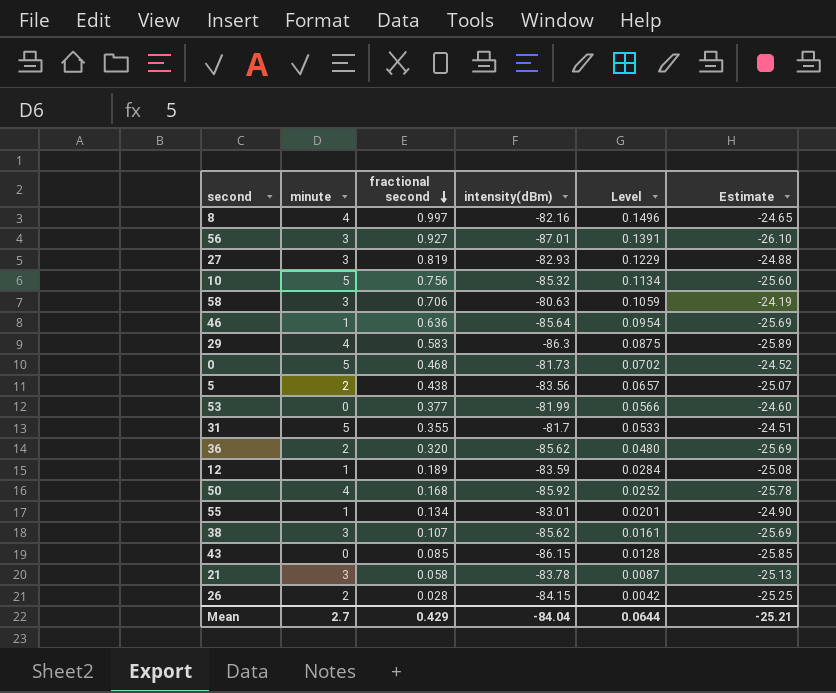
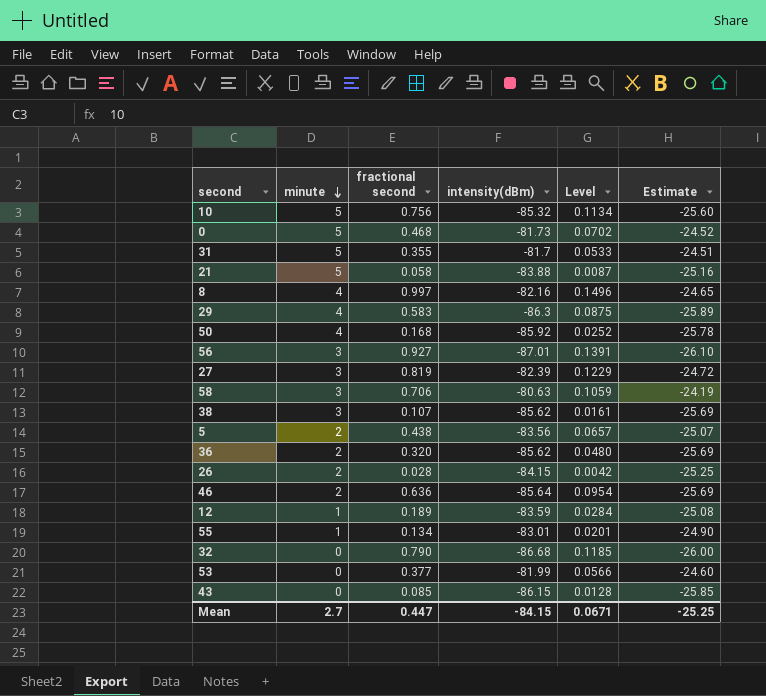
row order: fractional second descending -> minute descending
21 | minute: 3 -> 5
21 | intensity(dBm): -83.78 -> -83.88
21 | Estimate: -25.13 -> -25.16
27 | intensity(dBm): -82.93 -> -82.39
27 | Estimate: -24.88 -> -24.72
46 | minute: 1 -> 2
row 32: none -> 0 | 0.790 | -86.68 | 0.1185 | -26.00
Mean | fractional second: 0.429 -> 0.447
Mean | intensity(dBm): -84.04 -> -84.15
Mean | Level: 0.0644 -> 0.0671
Mean | Estimate: -25.21 -> -25.25

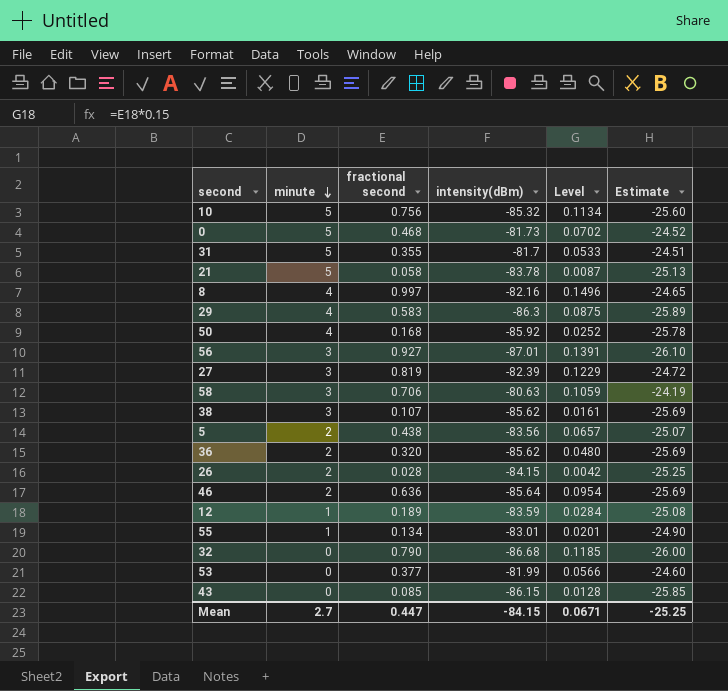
21 | intensity(dBm): -83.88 -> -83.78
21 | Estimate: -25.16 -> -25.13

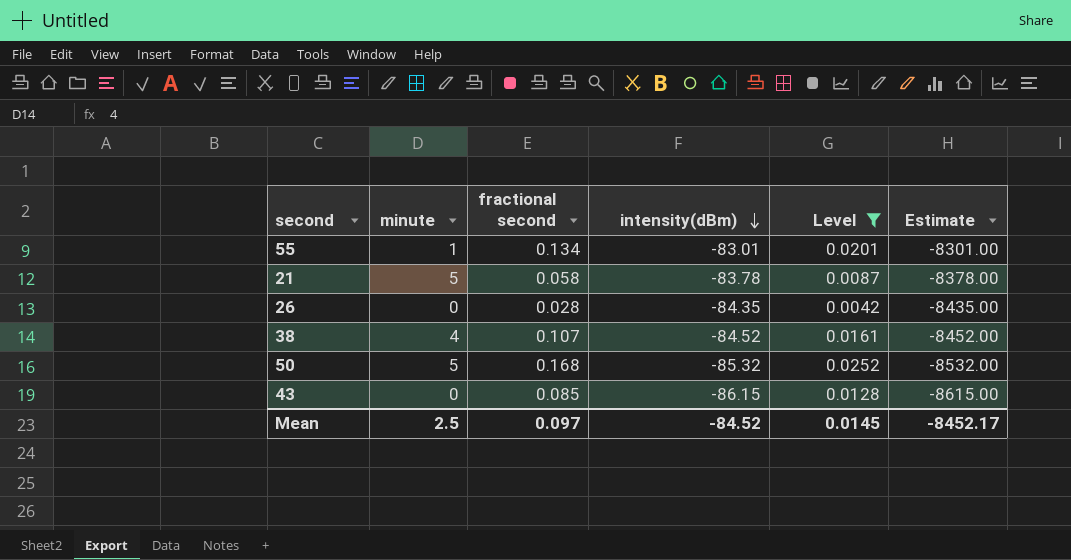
filter: none -> Level <= 0.0252
row order: minute descending -> intensity(dBm) descending
column Estimate | formula: [intensity(dBm)] * 0.3 -> [intensity(dBm)] * 100
26 | minute: 2 -> 0
26 | intensity(dBm): -84.15 -> -84.35
38 | minute: 3 -> 4
38 | intensity(dBm): -85.62 -> -84.52
50 | minute: 4 -> 5
50 | intensity(dBm): -85.92 -> -85.32
Mean | minute: 2.7 -> 2.5
Mean | fractional second: 0.447 -> 0.097
Mean | intensity(dBm): -84.15 -> -84.52
Mean | Level: 0.0671 -> 0.0145
Mean | Estimate: -25.25 -> -8452.17

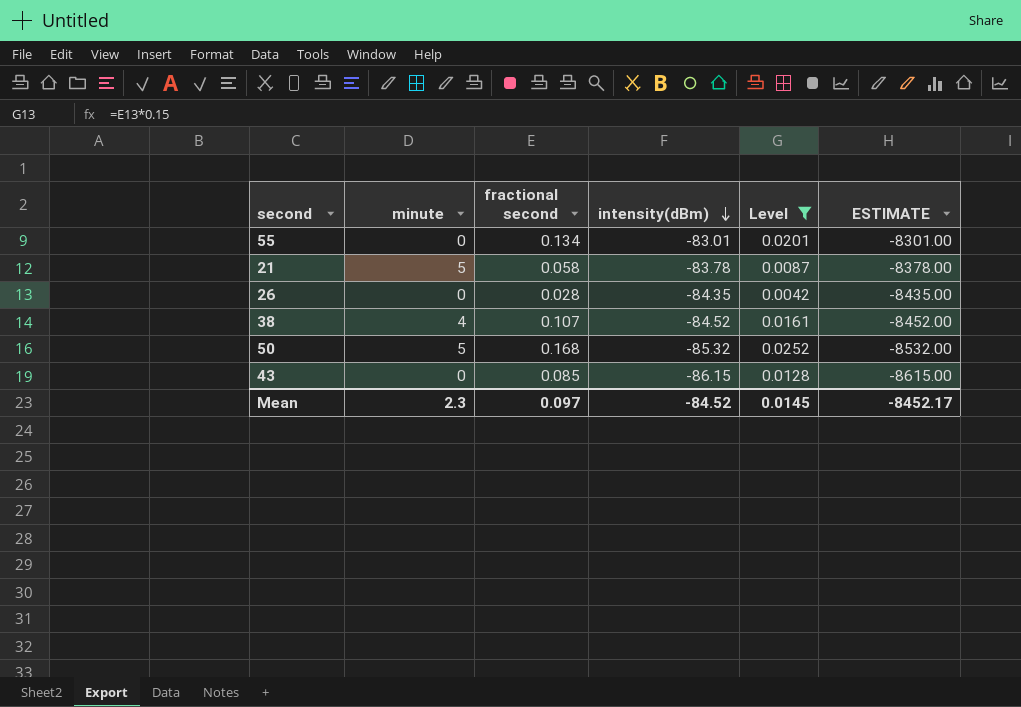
column name: Estimate -> ESTIMATE
55 | minute: 1 -> 0
Mean | minute: 2.5 -> 2.3

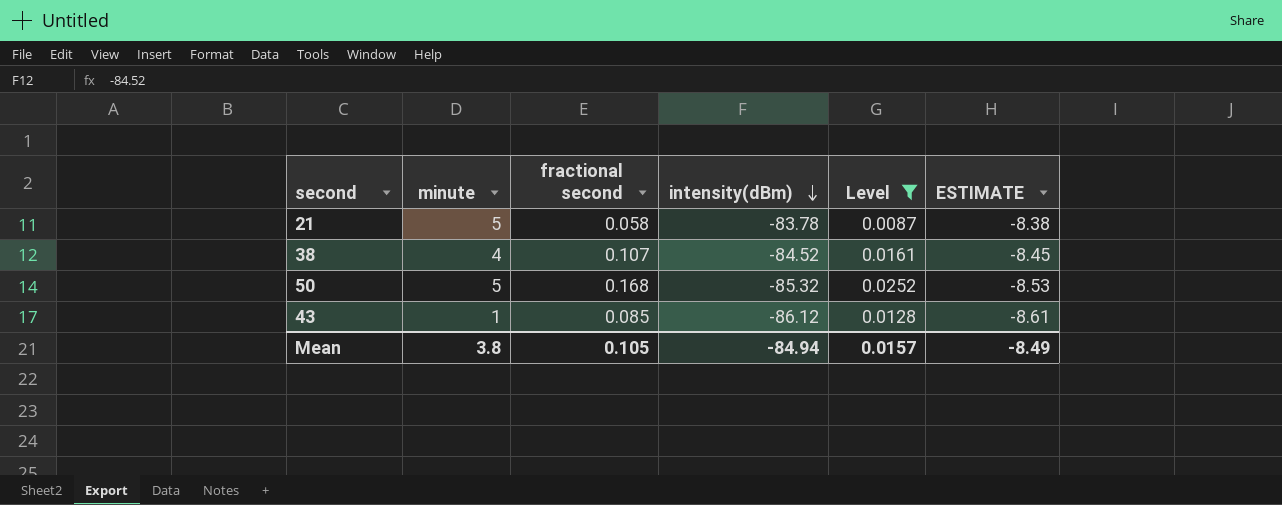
column ESTIMATE | formula: [intensity(dBm)] * 100 -> [intensity(dBm)] * 0.1
row 55: 0 | 0.134 | -83.01 | 0.0201 | -8301.00 -> none
row 26: 0 | 0.028 | -84.35 | 0.0042 | -8435.00 -> none
43 | minute: 0 -> 1
43 | intensity(dBm): -86.15 -> -86.12
Mean | minute: 2.3 -> 3.8
Mean | fractional second: 0.097 -> 0.105
Mean | intensity(dBm): -84.52 -> -84.94
Mean | Level: 0.0145 -> 0.0157
Mean | ESTIMATE: -8452.17 -> -8.49

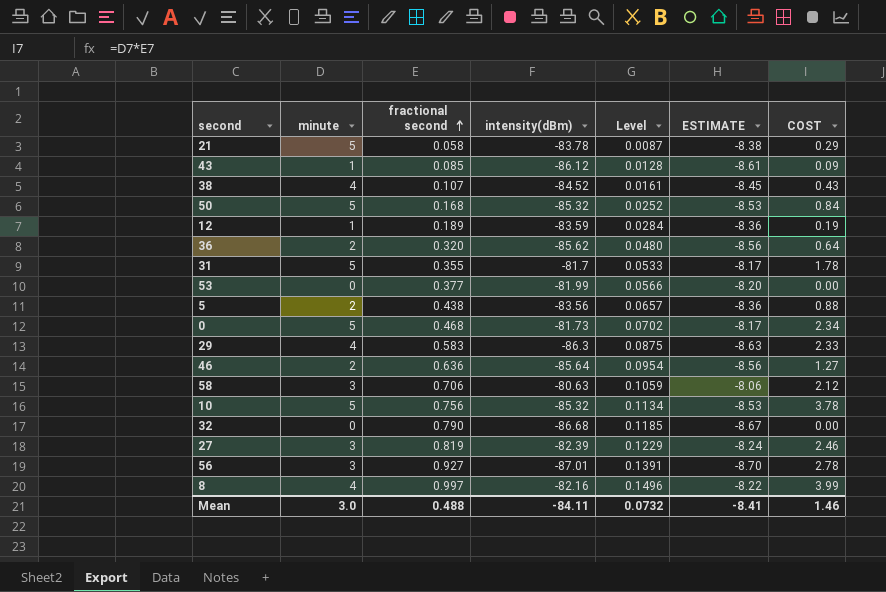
filter: Level <= 0.0252 -> none
row order: intensity(dBm) descending -> fractional second ascending
column COST | formula: none -> [minute] * [fractional second]
Mean | minute: 3.8 -> 3.0
Mean | fractional second: 0.105 -> 0.488
Mean | intensity(dBm): -84.94 -> -84.11
Mean | Level: 0.0157 -> 0.0732
Mean | ESTIMATE: -8.49 -> -8.41

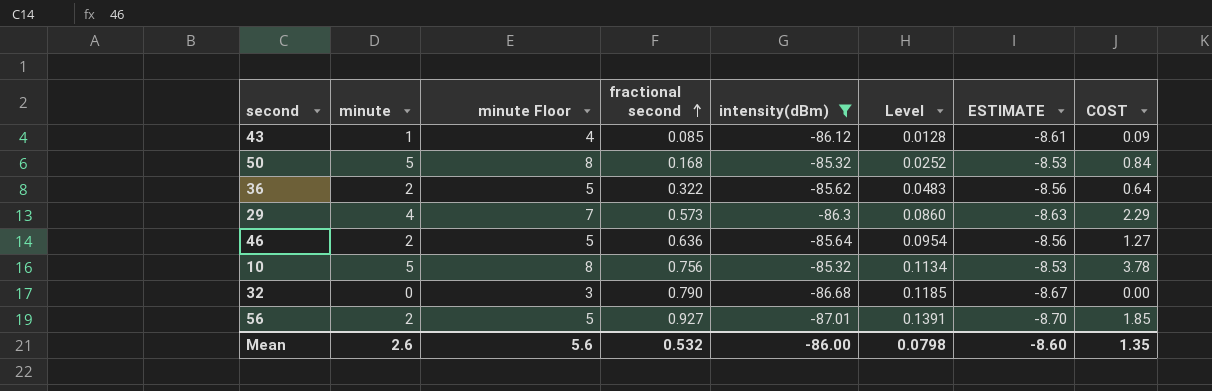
filter: none -> intensity(dBm) <= -85.32
column minute Floor | formula: none -> [minute] + 3
36 | fractional second: 0.320 -> 0.322
36 | Level: 0.0480 -> 0.0483
29 | fractional second: 0.583 -> 0.573
29 | Level: 0.0875 -> 0.0860
29 | COST: 2.33 -> 2.29
56 | minute: 3 -> 2
56 | COST: 2.78 -> 1.85
Mean | minute: 3.0 -> 2.6
Mean | fractional second: 0.488 -> 0.532
Mean | intensity(dBm): -84.11 -> -86.00
Mean | Level: 0.0732 -> 0.0798
Mean | ESTIMATE: -8.41 -> -8.60
Mean | COST: 1.46 -> 1.35

